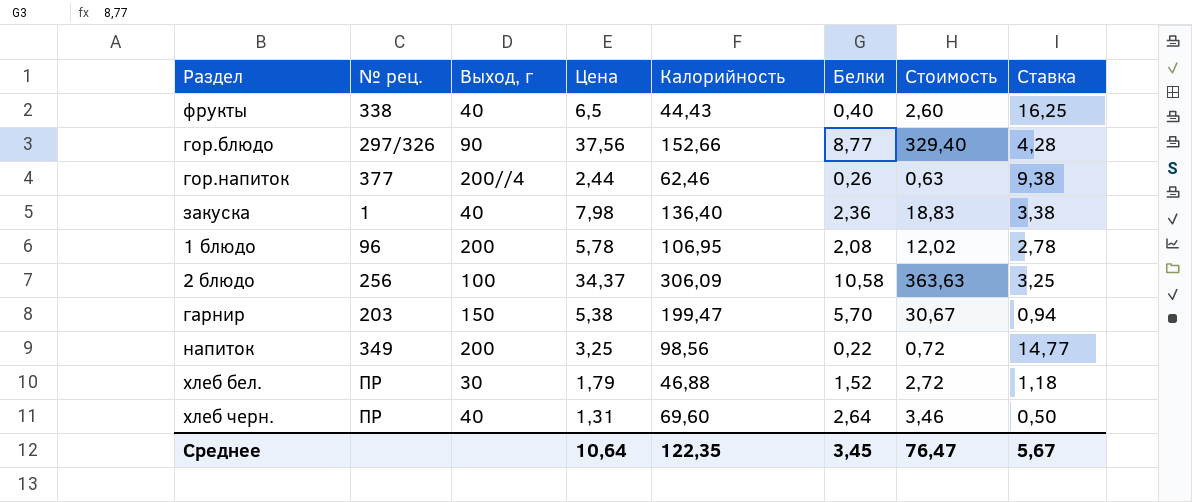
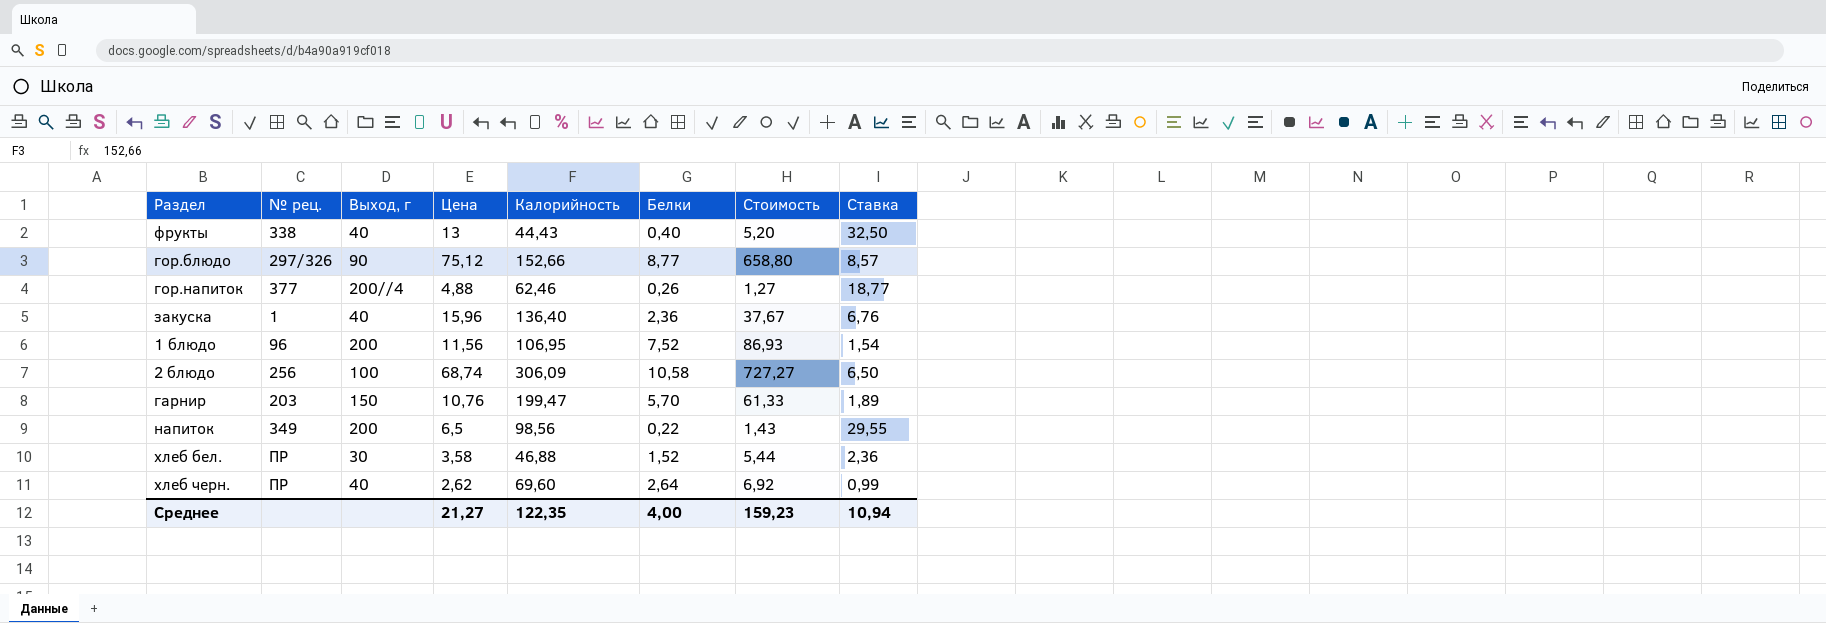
фрукты | Цена: 6,5 -> 13
фрукты | Стоимость: 2,60 -> 5,20
фрукты | Ставка: 16,25 -> 32,50
гор.блюдо | Цена: 37,56 -> 75,12
гор.блюдо | Стоимость: 329,40 -> 658,80
гор.блюдо | Ставка: 4,28 -> 8,57
гор.напиток | Цена: 2,44 -> 4,88
гор.напиток | Стоимость: 0,63 -> 1,27
гор.напиток | Ставка: 9,38 -> 18,77
закуска | Цена: 7,98 -> 15,96
закуска | Стоимость: 18,83 -> 37,67
закуска | Ставка: 3,38 -> 6,76
1 блюдо | Цена: 5,78 -> 11,56
1 блюдо | Белки: 2,08 -> 7,52
1 блюдо | Стоимость: 12,02 -> 86,93
1 блюдо | Ставка: 2,78 -> 1,54
2 блюдо | Цена: 34,37 -> 68,74
2 блюдо | Стоимость: 363,63 -> 727,27
2 блюдо | Ставка: 3,25 -> 6,50
гарнир | Цена: 5,38 -> 10,76
гарнир | Стоимость: 30,67 -> 61,33
гарнир | Ставка: 0,94 -> 1,89
напиток | Цена: 3,25 -> 6,5
напиток | Стоимость: 0,72 -> 1,43
напиток | Ставка: 14,77 -> 29,55
хлеб бел. | Цена: 1,79 -> 3,58
хлеб бел. | Стоимость: 2,72 -> 5,44
хлеб бел. | Ставка: 1,18 -> 2,36
хлеб черн. | Цена: 1,31 -> 2,62
хлеб черн. | Стоимость: 3,46 -> 6,92
хлеб черн. | Ставка: 0,50 -> 0,99
Среднее | Цена: 10,64 -> 21,27
Среднее | Белки: 3,45 -> 4,00
Среднее | Стоимость: 76,47 -> 159,23
Среднее | Ставка: 5,67 -> 10,94

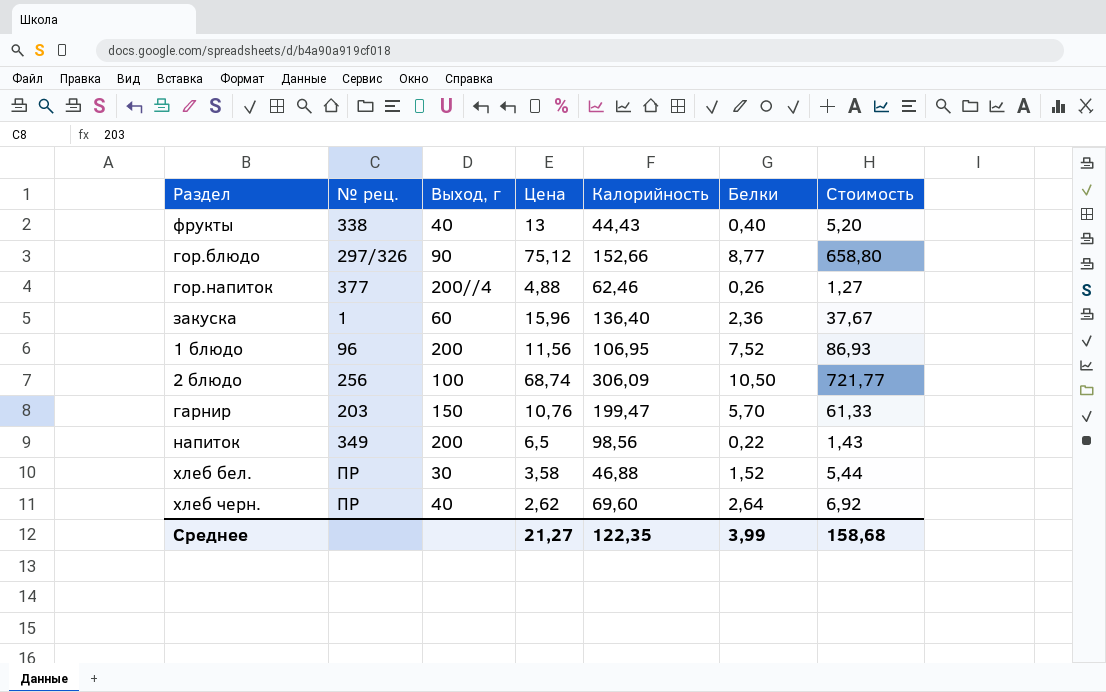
column Ставка | formula: [Цена] / [Белки] -> none
закуска | Выход, г: 40 -> 60
2 блюдо | Белки: 10,58 -> 10,50
2 блюдо | Стоимость: 727,27 -> 721,77
Среднее | Белки: 4,00 -> 3,99
Среднее | Стоимость: 159,23 -> 158,68

